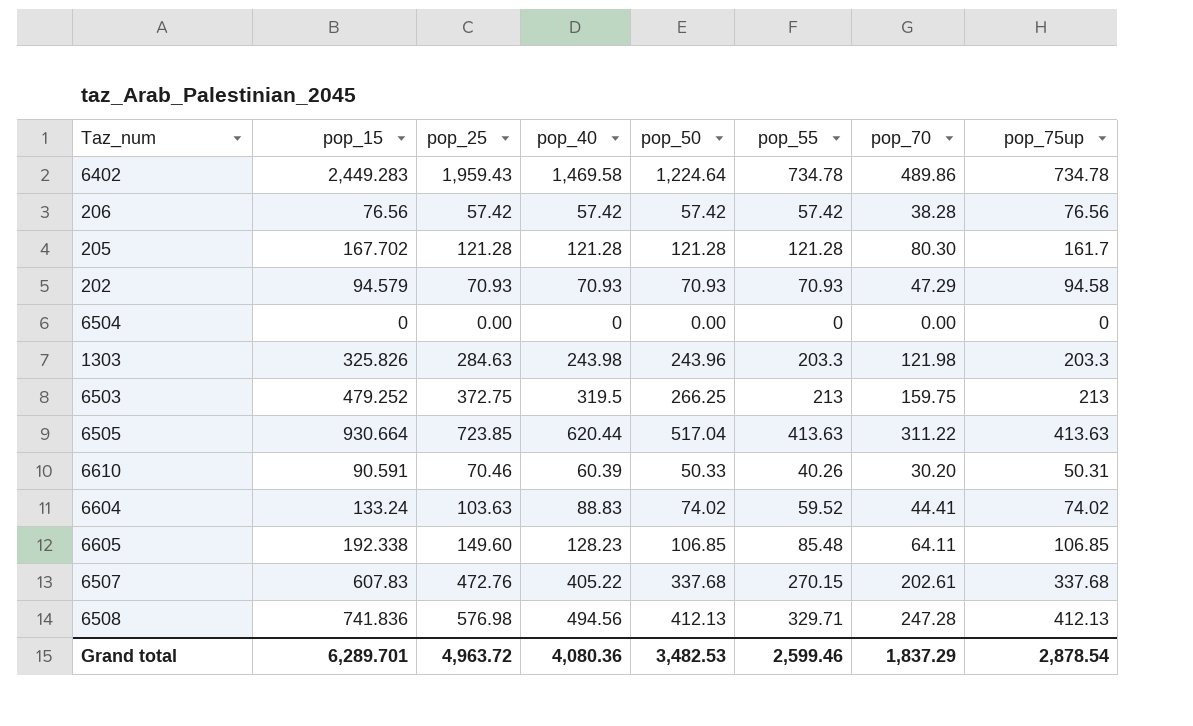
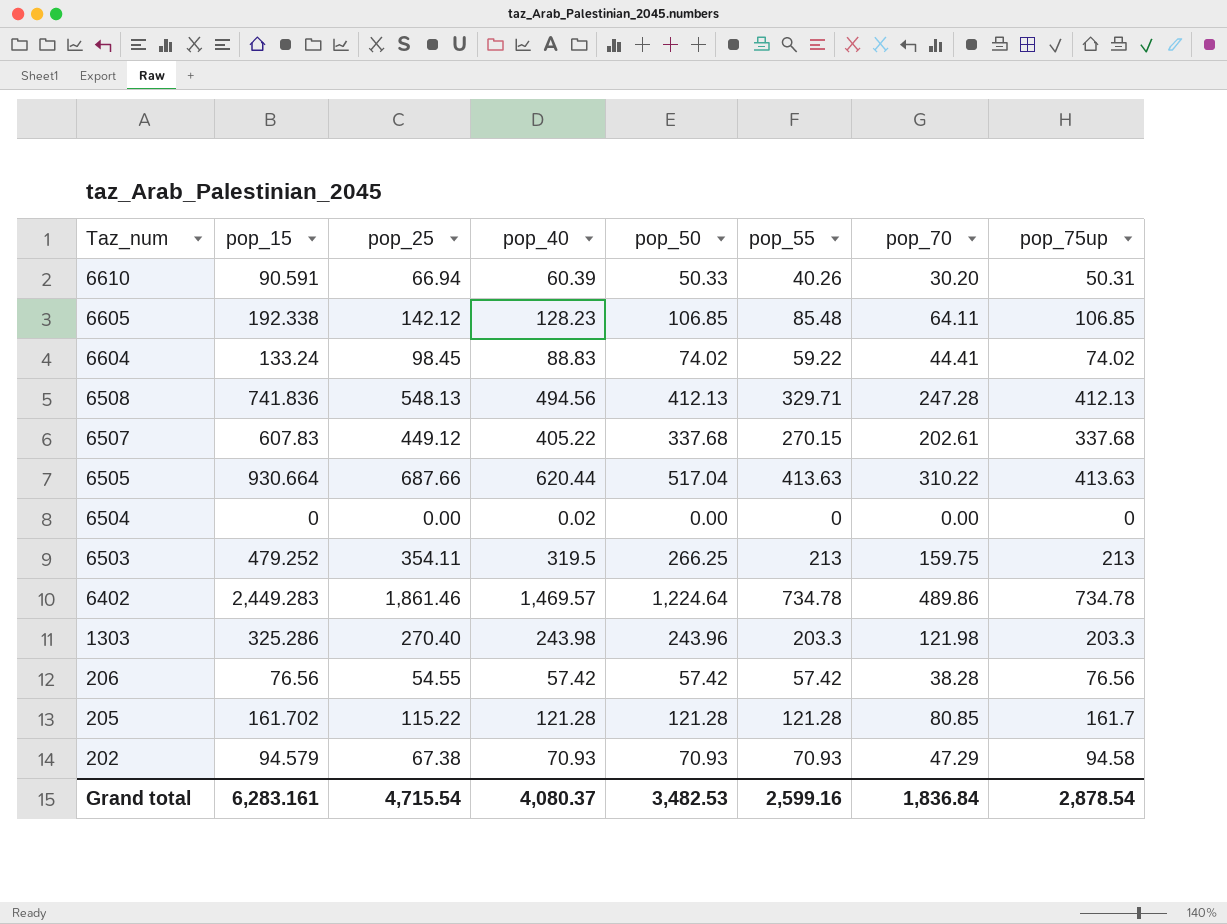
row order: none -> Taz_num descending
6610 | pop_25: 70.46 -> 66.94
6605 | pop_25: 149.60 -> 142.12
6604 | pop_25: 103.63 -> 98.45
6604 | pop_55: 59.52 -> 59.22
6508 | pop_25: 576.98 -> 548.13
6507 | pop_25: 472.76 -> 449.12
6505 | pop_25: 723.85 -> 687.66
6505 | pop_70: 311.22 -> 310.22
6504 | pop_40: 0 -> 0.02
6503 | pop_25: 372.75 -> 354.11
6402 | pop_25: 1,959.43 -> 1,861.46
6402 | pop_40: 1,469.58 -> 1,469.57
1303 | pop_15: 325.826 -> 325.286
1303 | pop_25: 284.63 -> 270.40
206 | pop_25: 57.42 -> 54.55
205 | pop_15: 167.702 -> 161.702
205 | pop_25: 121.28 -> 115.22
205 | pop_70: 80.30 -> 80.85
202 | pop_25: 70.93 -> 67.38
Grand total | pop_15: 6,289.701 -> 6,283.161
Grand total | pop_25: 4,963.72 -> 4,715.54
Grand total | pop_40: 4,080.36 -> 4,080.37
Grand total | pop_55: 2,599.46 -> 2,599.16
Grand total | pop_70: 1,837.29 -> 1,836.84

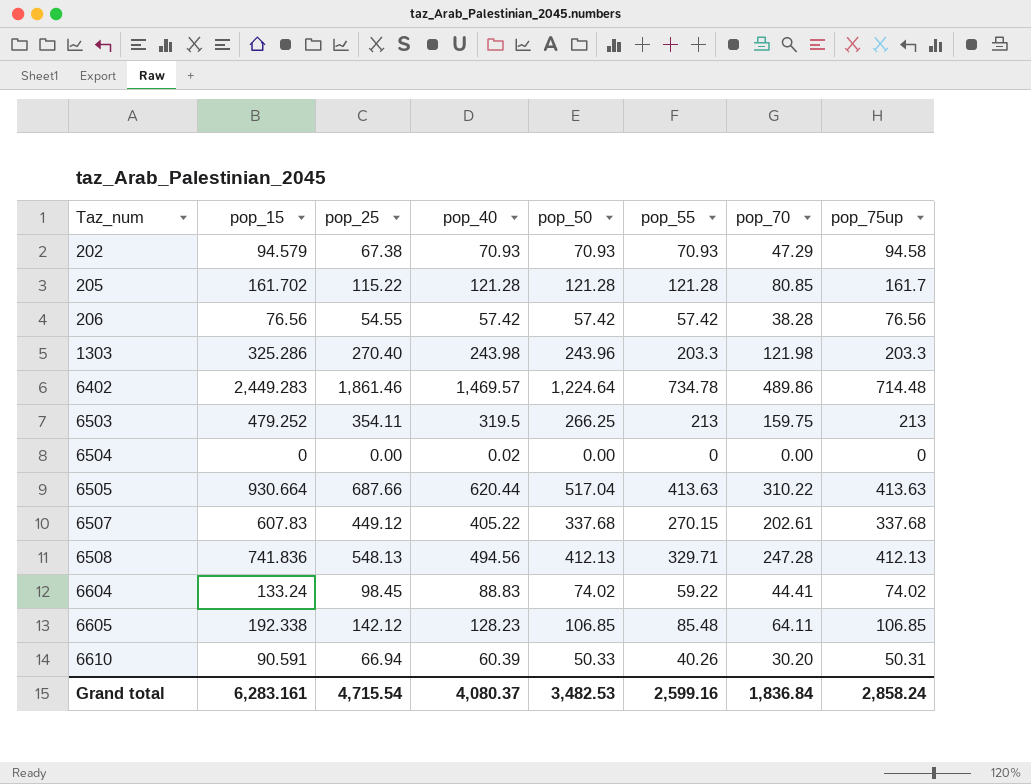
row order: Taz_num descending -> Taz_num ascending
6402 | pop_75up: 734.78 -> 714.48
Grand total | pop_75up: 2,878.54 -> 2,858.24

